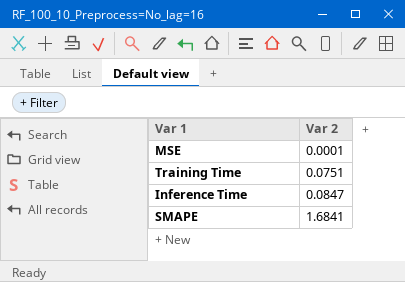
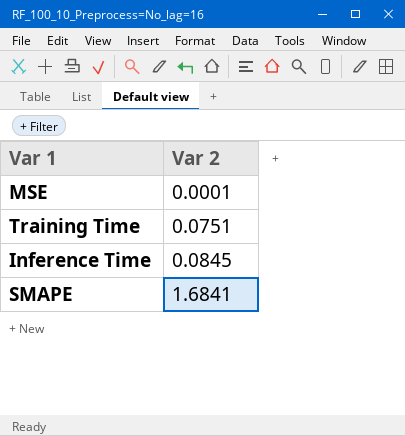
Inference Time | Var 2: 0.0847 -> 0.0845

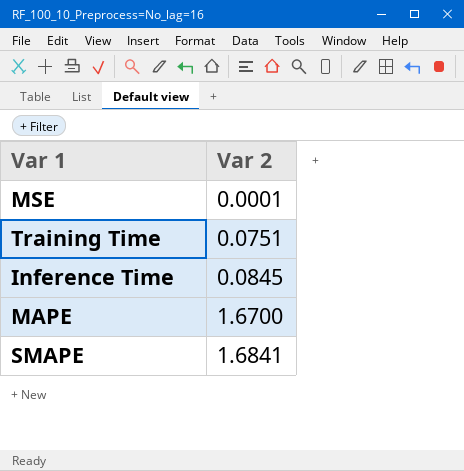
row MAPE: none -> 1.6700

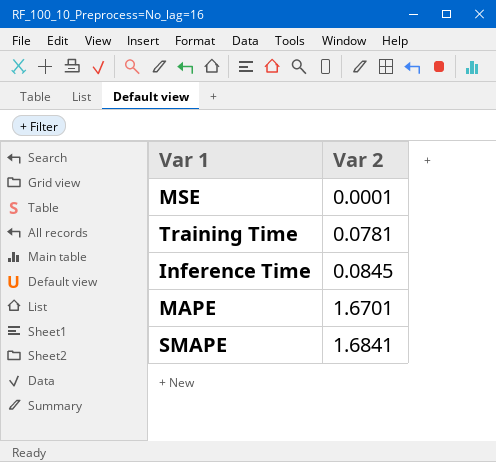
Training Time | Var 2: 0.0751 -> 0.0781
MAPE | Var 2: 1.6700 -> 1.6701

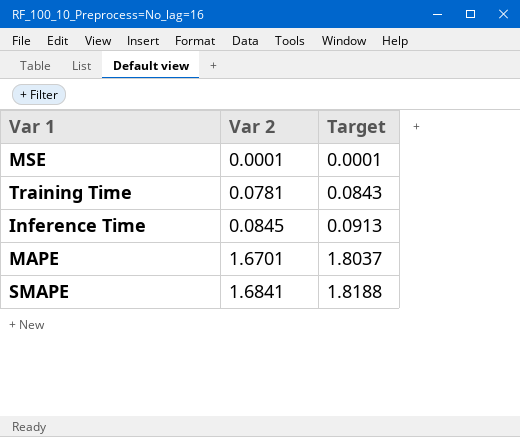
column Target | formula: none -> [Var 2] * 1.08

